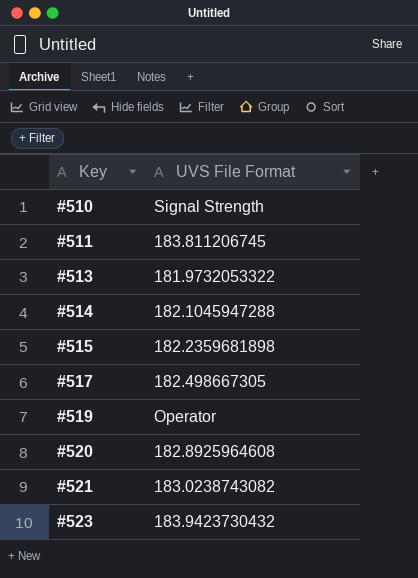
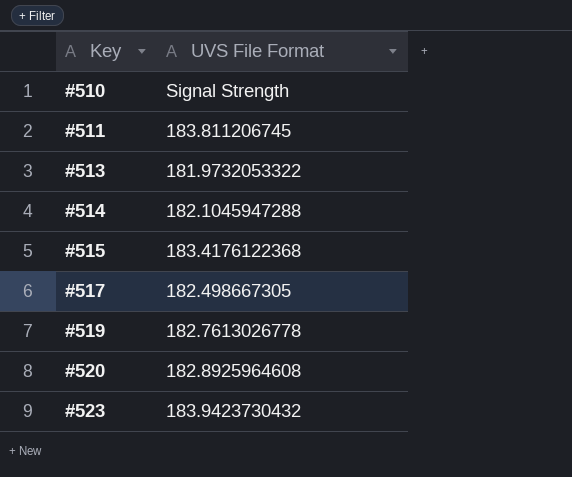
row #521: 183.0238743082 -> none
#515 | UVS File Format: 182.2359681898 -> 183.4176122368
#519 | UVS File Format: Operator -> 182.7613026778

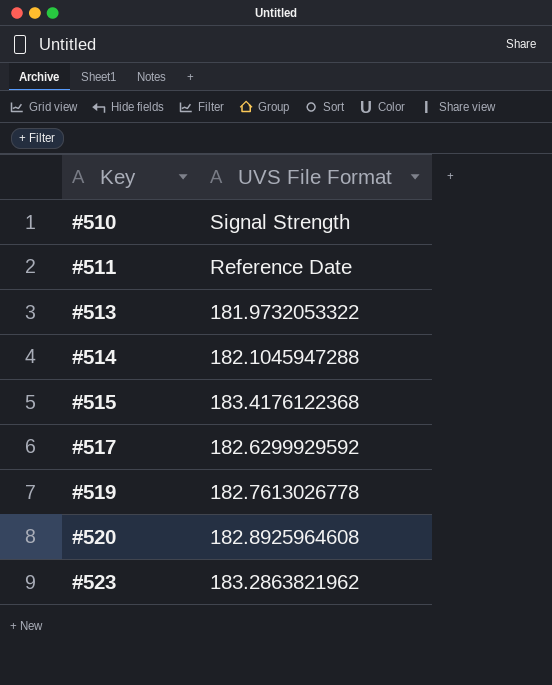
#511 | UVS File Format: 183.811206745 -> Reference Date
#517 | UVS File Format: 182.498667305 -> 182.6299929592
#523 | UVS File Format: 183.9423730432 -> 183.2863821962

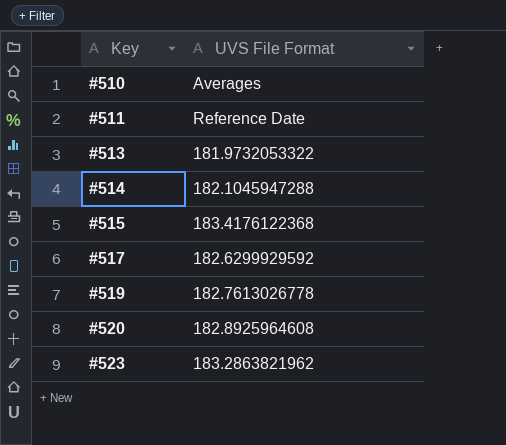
#510 | UVS File Format: Signal Strength -> Averages

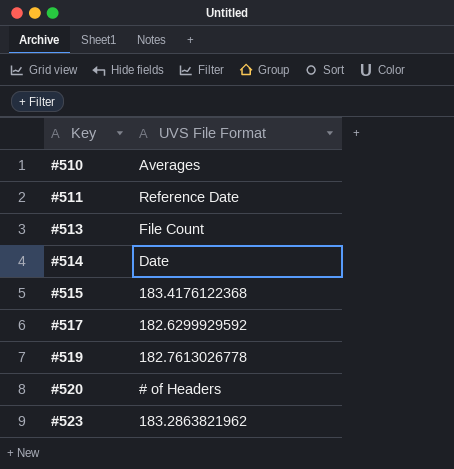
#513 | UVS File Format: 181.9732053322 -> File Count
#514 | UVS File Format: 182.1045947288 -> Date
#520 | UVS File Format: 182.8925964608 -> # of Headers

